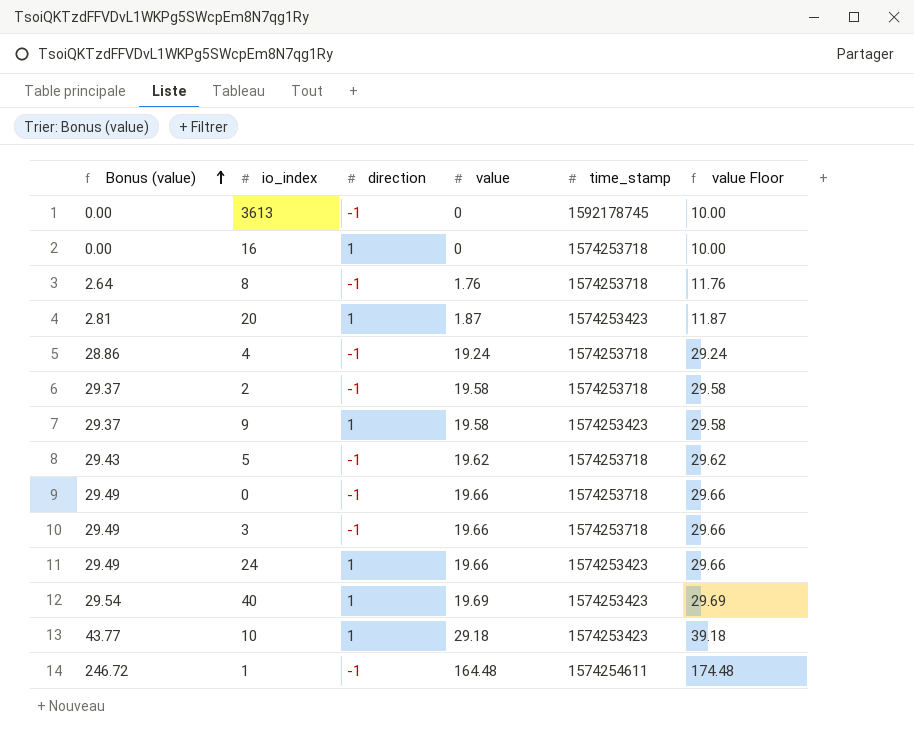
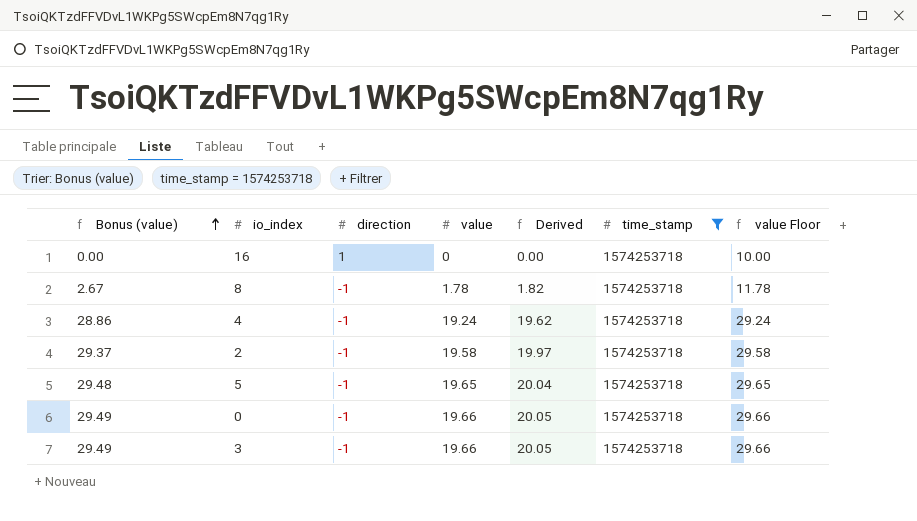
filter: none -> time_stamp = 1574253718
column Derived | formula: none -> [value] * 1.02
8 | Bonus (value): 2.64 -> 2.67
8 | value: 1.76 -> 1.78
8 | value Floor: 11.76 -> 11.78
5 | Bonus (value): 29.43 -> 29.48
5 | value: 19.62 -> 19.65
5 | value Floor: 29.62 -> 29.65

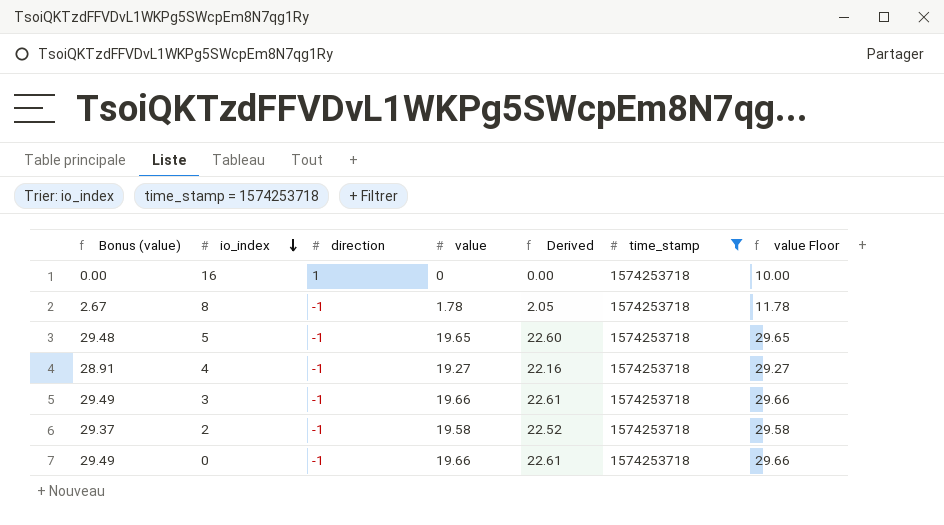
row order: Bonus (value) ascending -> io_index descending
column Derived | formula: [value] * 1.02 -> [value] * 1.15
4 | Bonus (value): 28.86 -> 28.91
4 | value: 19.24 -> 19.27
4 | value Floor: 29.24 -> 29.27

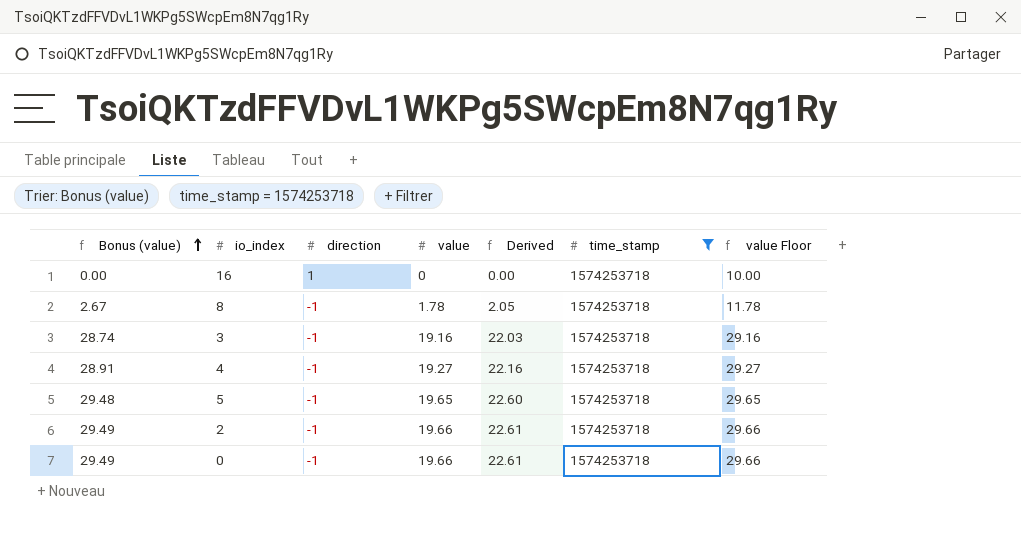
row order: io_index descending -> Bonus (value) ascending
3 | Bonus (value): 29.49 -> 28.74
3 | value: 19.66 -> 19.16
3 | Derived: 22.61 -> 22.03
3 | value Floor: 29.66 -> 29.16
2 | Bonus (value): 29.37 -> 29.49
2 | value: 19.58 -> 19.66
2 | Derived: 22.52 -> 22.61
2 | value Floor: 29.58 -> 29.66

